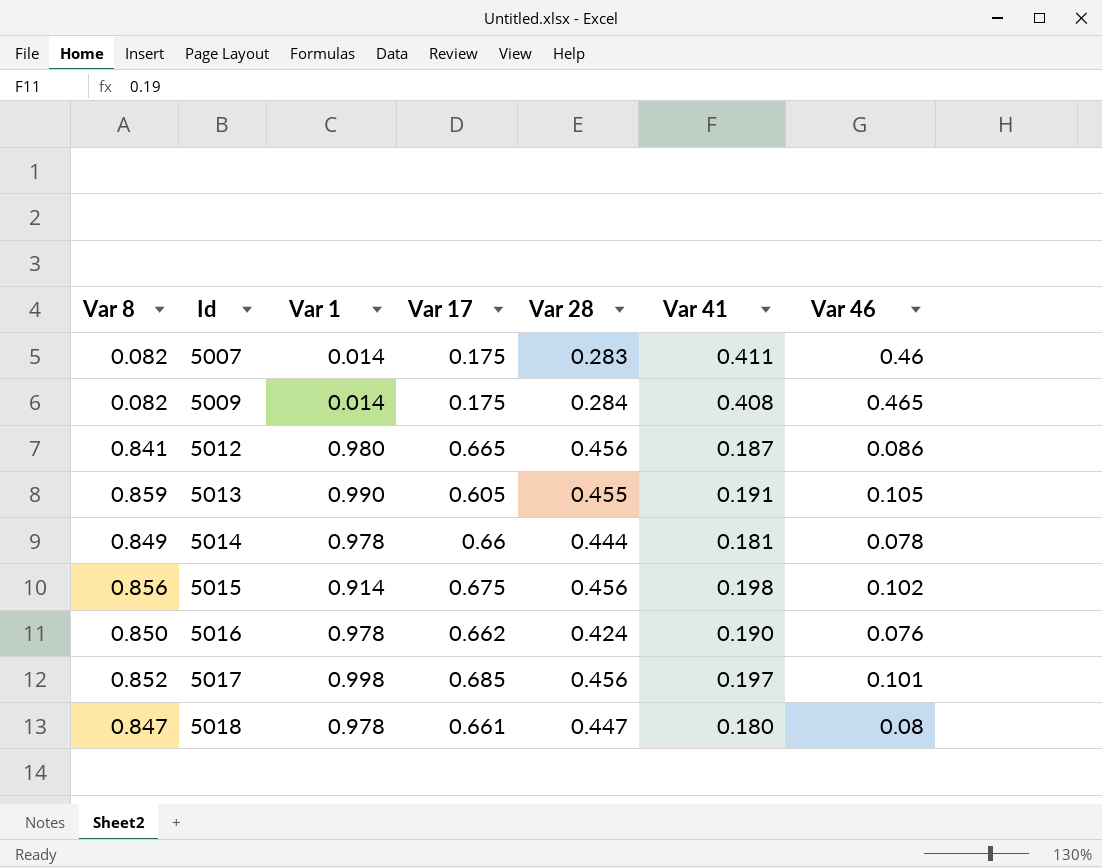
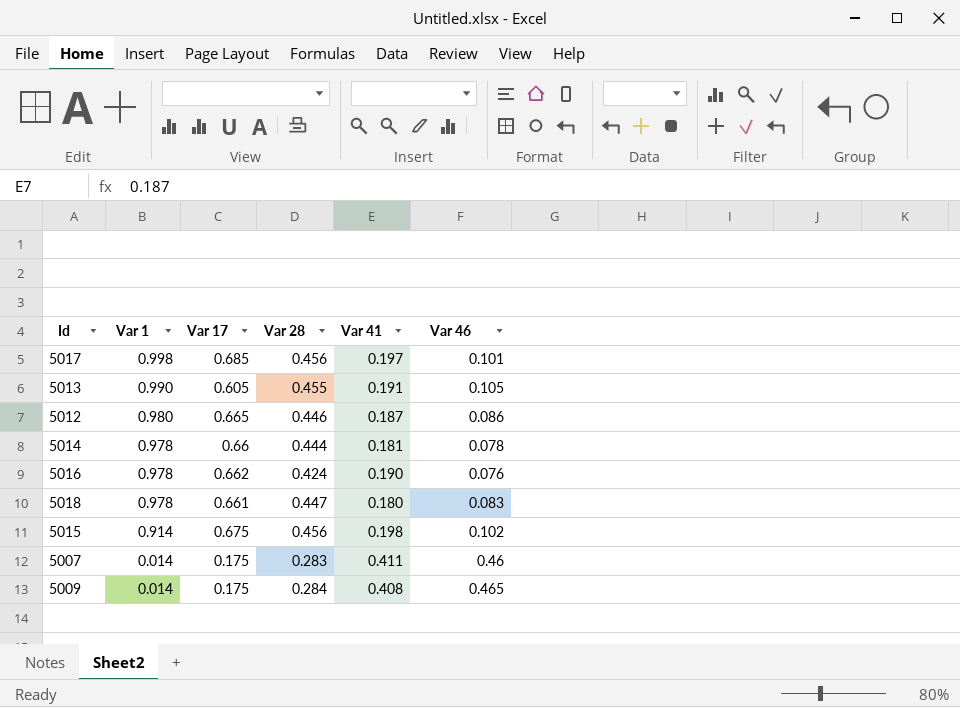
row order: Id ascending -> Var 1 descending
column Var 8 | position: 1 -> none
5012 | Var 28: 0.456 -> 0.446
5018 | Var 46: 0.08 -> 0.083

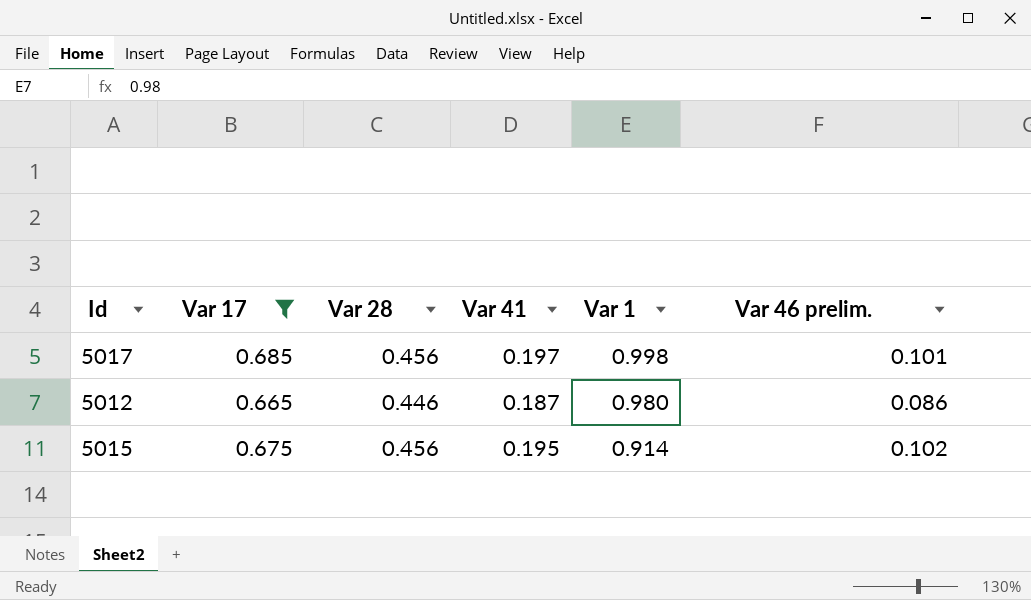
filter: none -> Var 17 >= 0.665
column Var 1 | position: 2 -> 5
column name: Var 46 -> Var 46 prelim.
5015 | Var 41: 0.198 -> 0.195

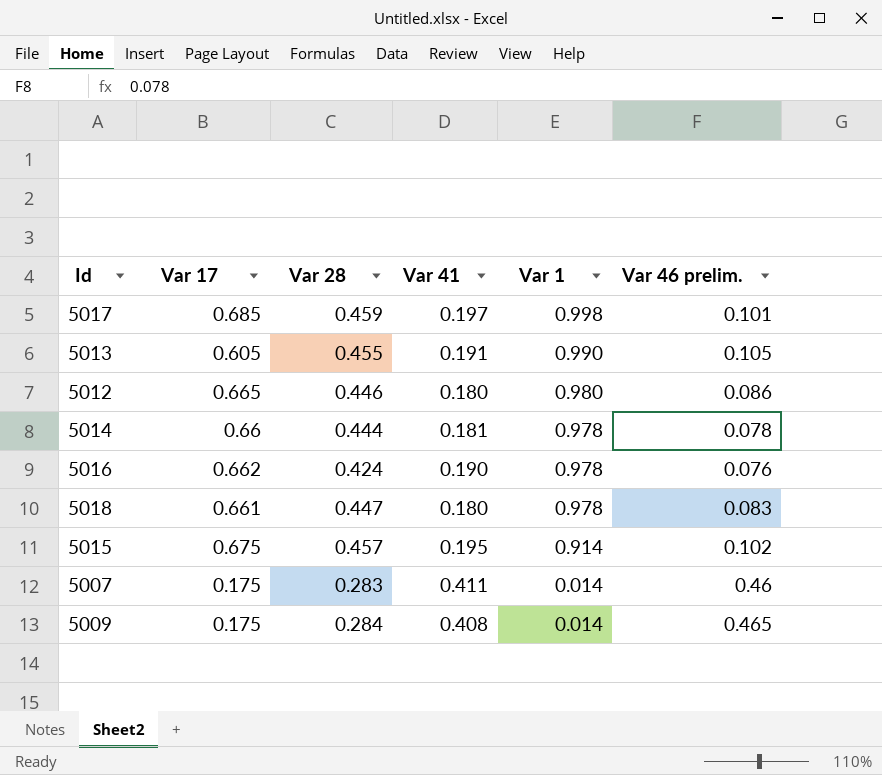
filter: Var 17 >= 0.665 -> none
5017 | Var 28: 0.456 -> 0.459
5012 | Var 41: 0.187 -> 0.180
5015 | Var 28: 0.456 -> 0.457

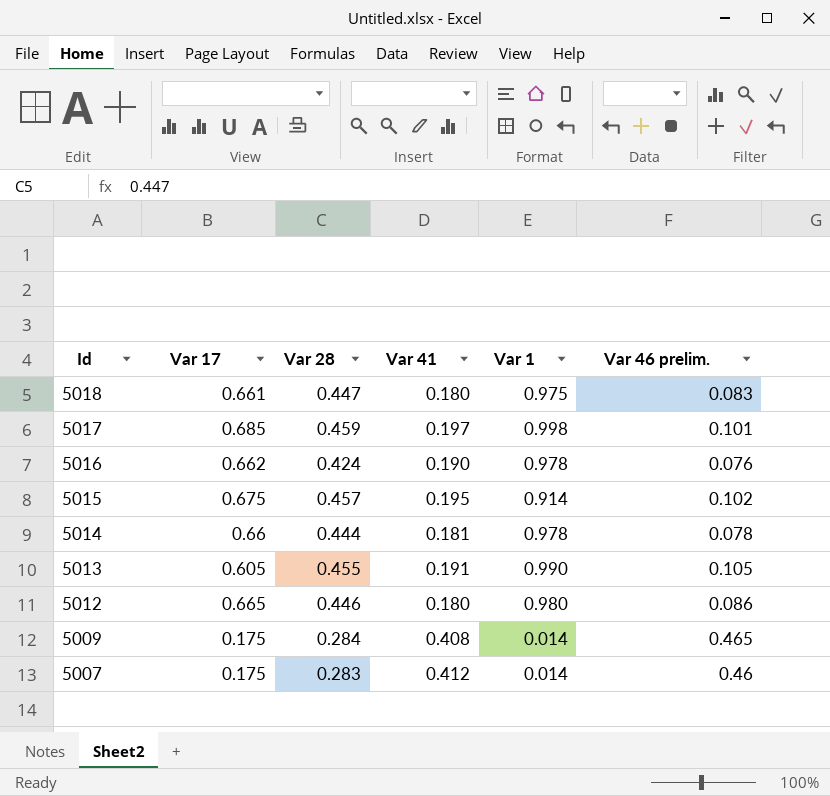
row order: Var 1 descending -> Id descending
5018 | Var 1: 0.978 -> 0.975
5007 | Var 41: 0.411 -> 0.412

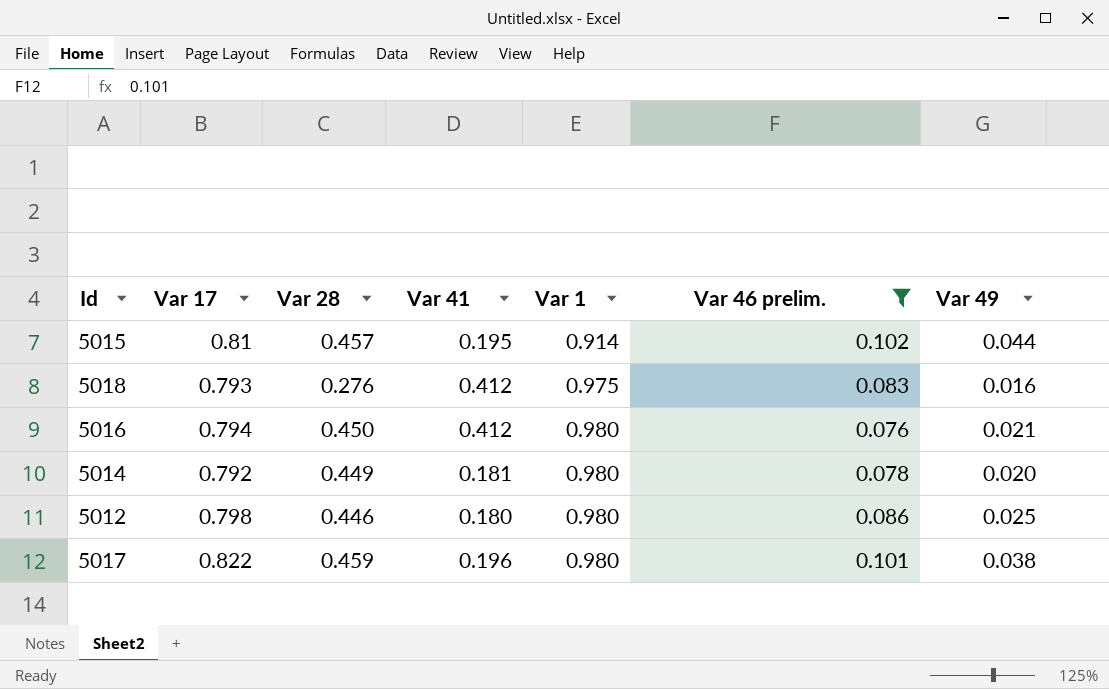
filter: none -> Var 46 prelim. <= 0.102
row order: Id descending -> Var 1 ascending
column Var 49 | position: none -> 7
5015 | Var 17: 0.675 -> 0.81
5018 | Var 17: 0.661 -> 0.793
5018 | Var 28: 0.447 -> 0.276
5018 | Var 41: 0.180 -> 0.412
5016 | Var 17: 0.662 -> 0.794
5016 | Var 28: 0.424 -> 0.450
5016 | Var 41: 0.190 -> 0.412
5016 | Var 1: 0.978 -> 0.980
5014 | Var 17: 0.66 -> 0.792
5014 | Var 28: 0.444 -> 0.449
5014 | Var 1: 0.978 -> 0.980
5012 | Var 17: 0.665 -> 0.798
5017 | Var 17: 0.685 -> 0.822
5017 | Var 41: 0.197 -> 0.196
5017 | Var 1: 0.998 -> 0.980

